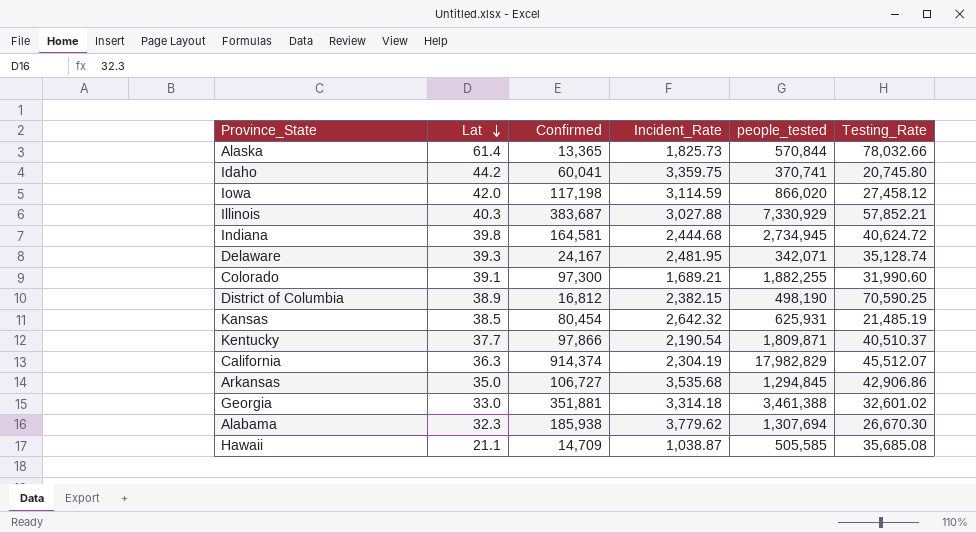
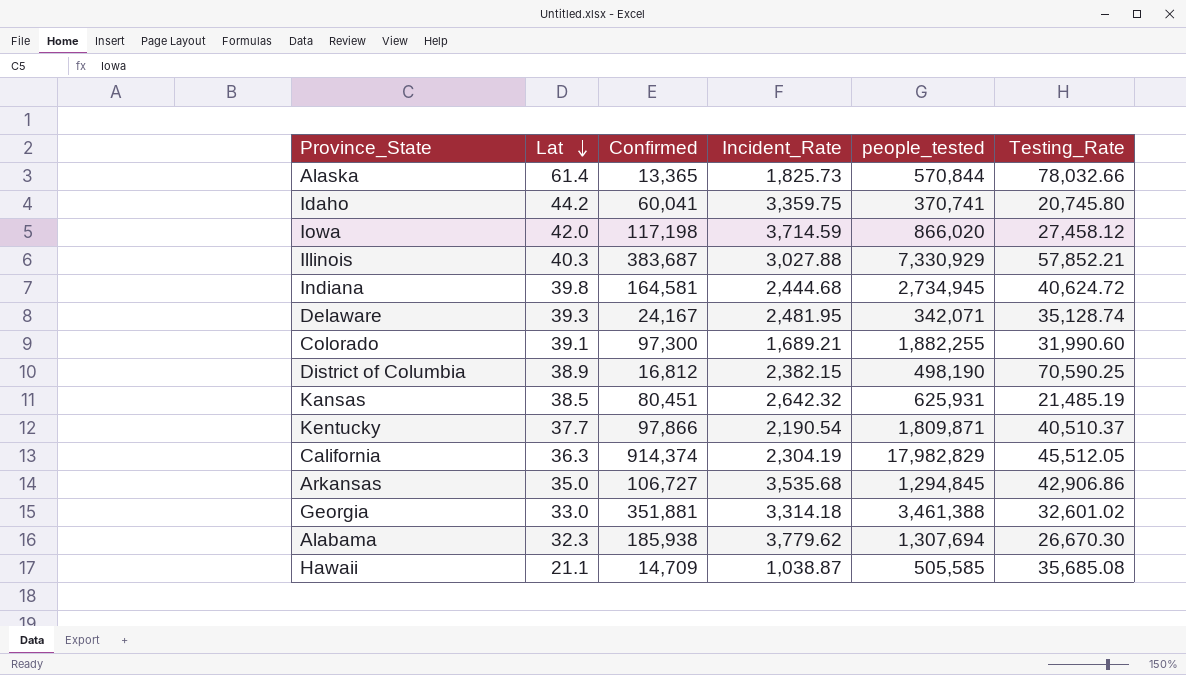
Iowa | Incident_Rate: 3,114.59 -> 3,714.59
Kansas | Confirmed: 80,454 -> 80,451
California | Testing_Rate: 45,512.07 -> 45,512.05

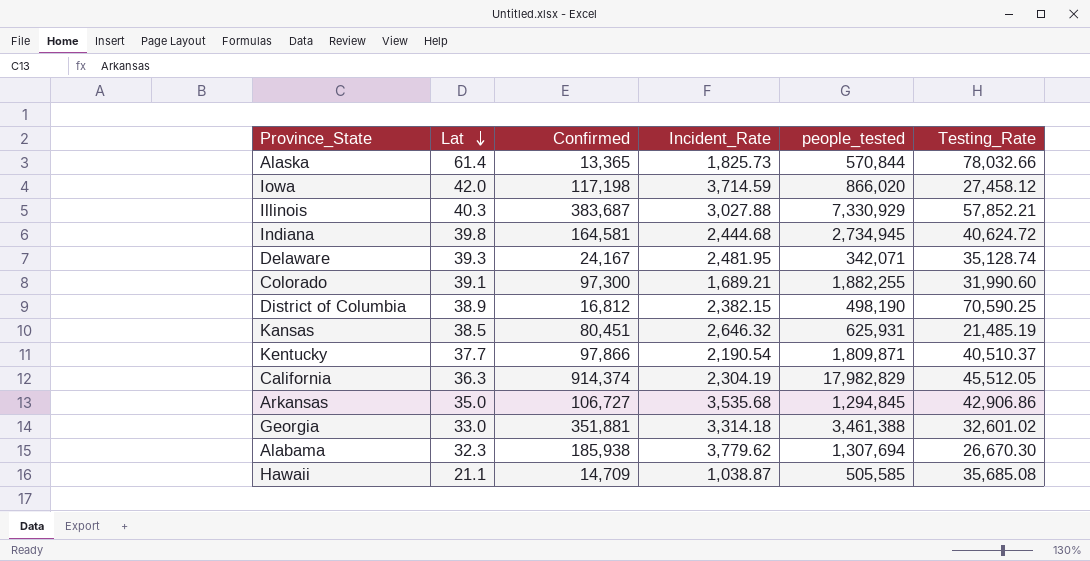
row Idaho: 44.2 | 60,041 | 3,359.75 | 370,741 | 20,745.80 -> none
Kansas | Incident_Rate: 2,642.32 -> 2,646.32

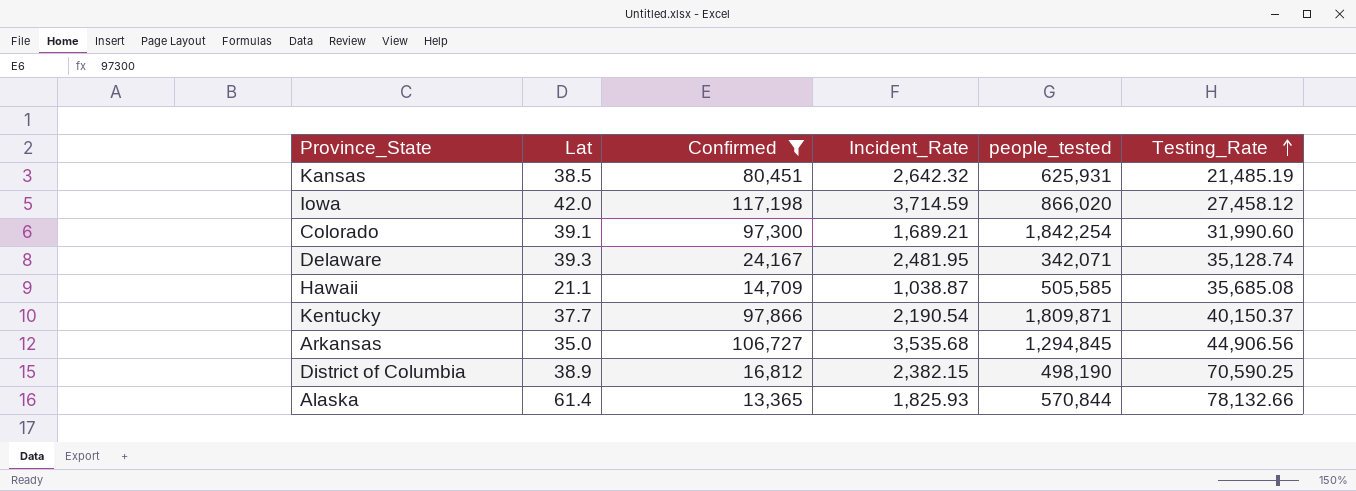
filter: none -> Confirmed <= 117,198
row order: Lat descending -> Testing_Rate ascending
Kansas | Incident_Rate: 2,646.32 -> 2,642.32
Colorado | people_tested: 1,882,255 -> 1,842,254
Kentucky | Testing_Rate: 40,510.37 -> 40,150.37
Arkansas | Testing_Rate: 42,906.86 -> 44,906.56
Alaska | Incident_Rate: 1,825.73 -> 1,825.93
Alaska | Testing_Rate: 78,032.66 -> 78,132.66

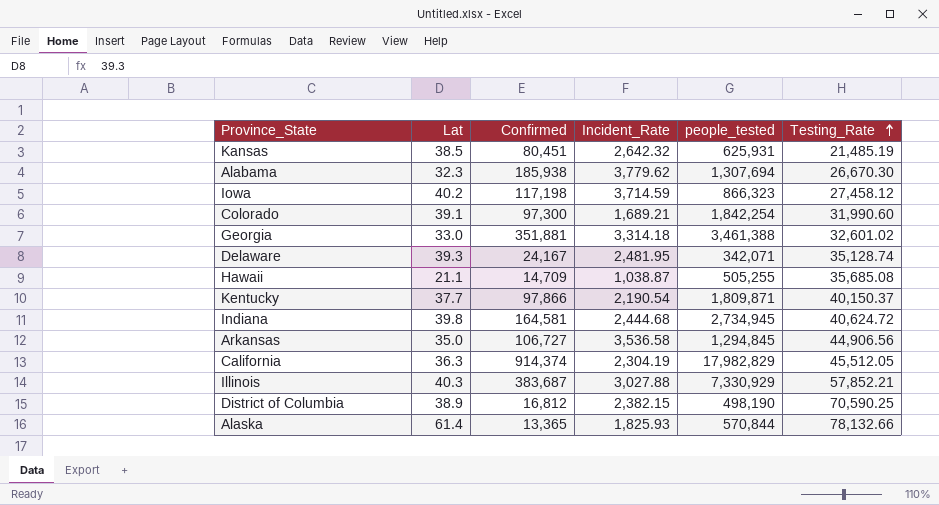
filter: Confirmed <= 117,198 -> none
Iowa | Lat: 42.0 -> 40.2
Iowa | people_tested: 866,020 -> 866,323
Hawaii | people_tested: 505,585 -> 505,255
Arkansas | Incident_Rate: 3,535.68 -> 3,536.58

